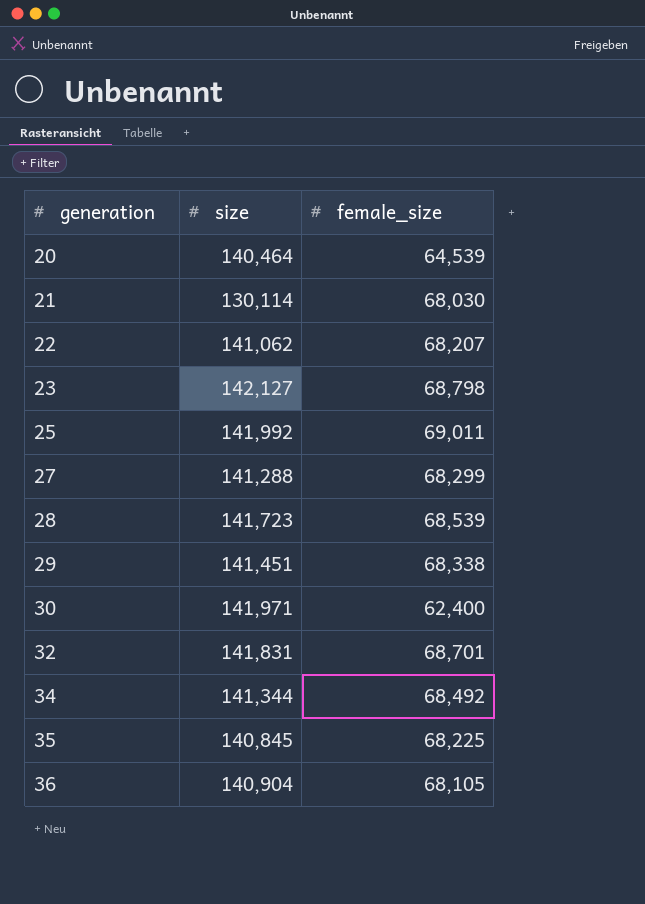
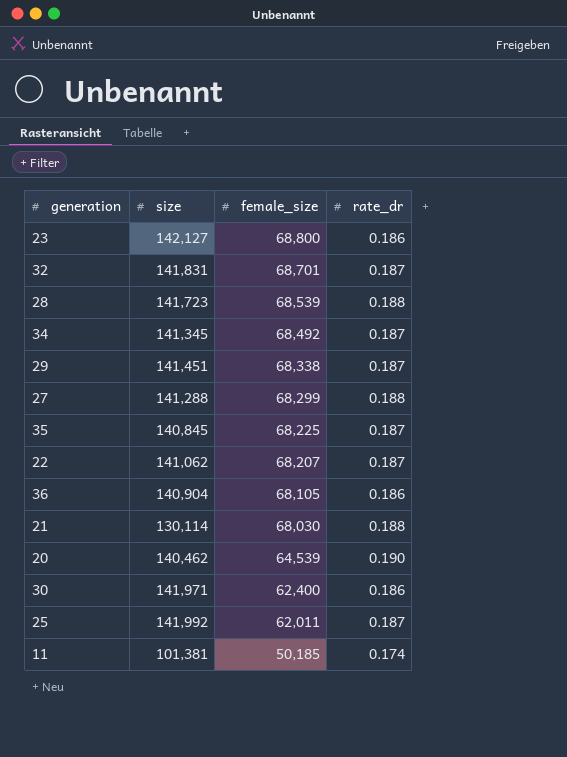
row order: generation ascending -> female_size descending
column rate_dr | position: none -> 4
23 | female_size: 68,798 -> 68,800
34 | size: 141,344 -> 141,345
20 | size: 140,464 -> 140,462
25 | female_size: 69,011 -> 62,011
row 11: none -> 101,381 | 50,185 | 0.174

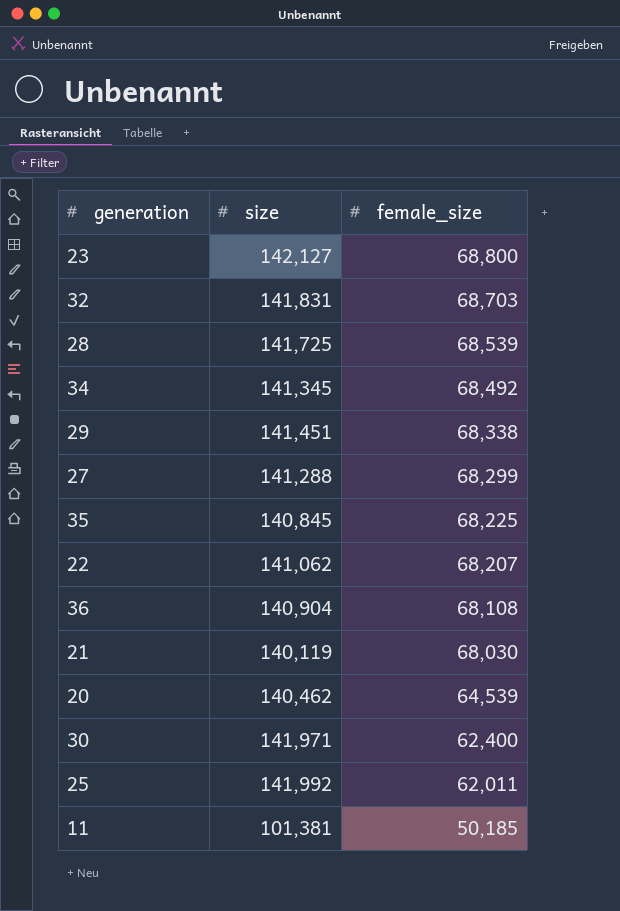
column rate_dr | position: 4 -> none
32 | female_size: 68,701 -> 68,703
28 | size: 141,723 -> 141,725
36 | female_size: 68,105 -> 68,108
21 | size: 130,114 -> 140,119

